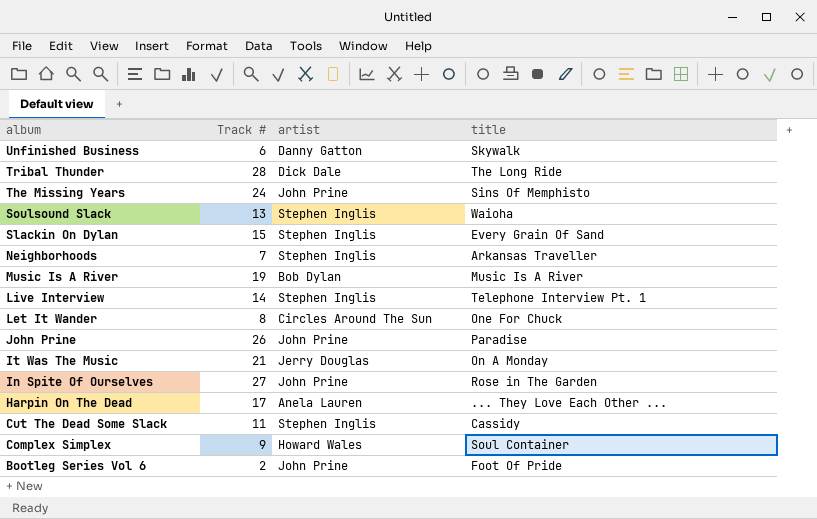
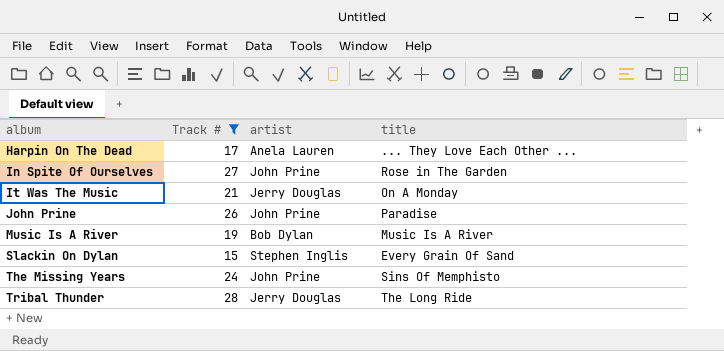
filter: none -> Track # >= 15
row order: album descending -> album ascending
Tribal Thunder | artist: Dick Dale -> Jerry Douglas

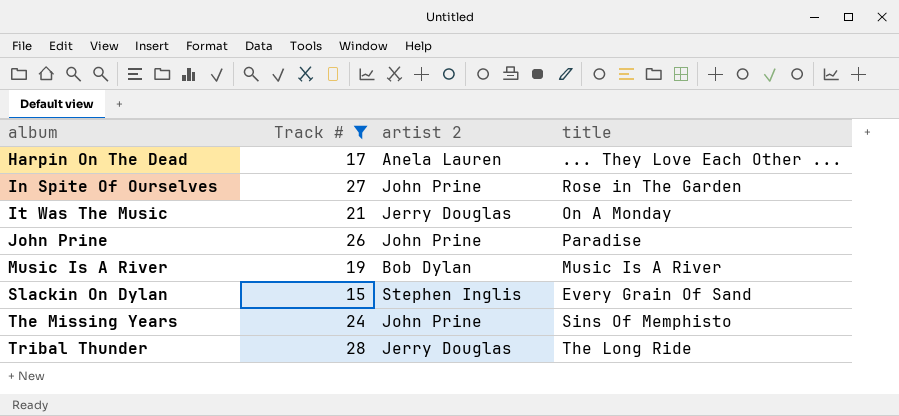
column name: artist -> artist 2

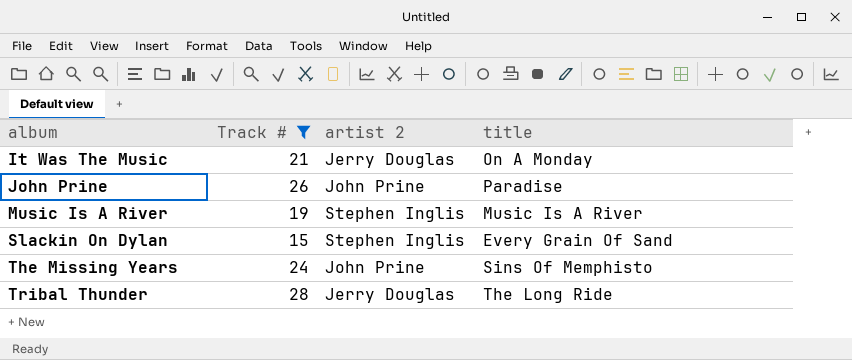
row Harpin On The Dead: 17 | Anela Lauren | ... They Love Each Other ... -> none
row In Spite Of Ourselves: 27 | John Prine | Rose in The Garden -> none
Music Is A River | artist 2: Bob Dylan -> Stephen Inglis

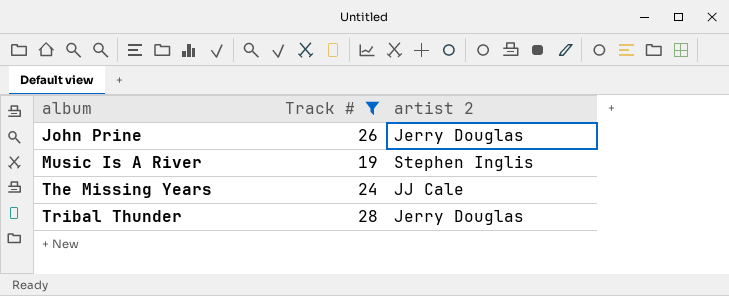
column title | position: 4 -> none
row It Was The Music: 21 | Jerry Douglas | On A Monday -> none
row Slackin On Dylan: 15 | Stephen Inglis | Every Grain Of Sand -> none
John Prine | artist 2: John Prine -> Jerry Douglas
The Missing Years | artist 2: John Prine -> JJ Cale

